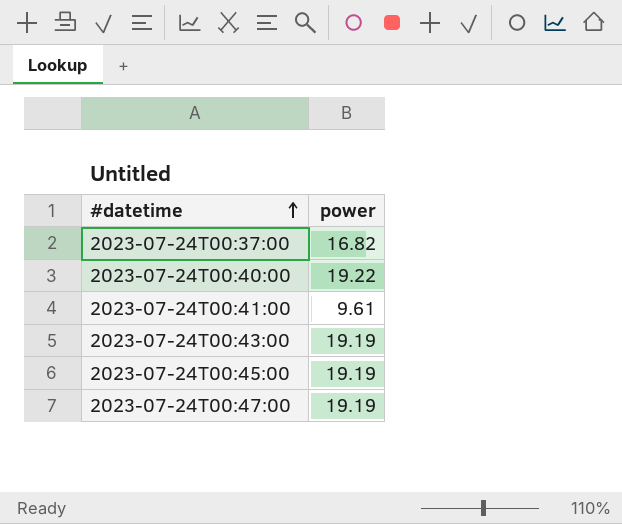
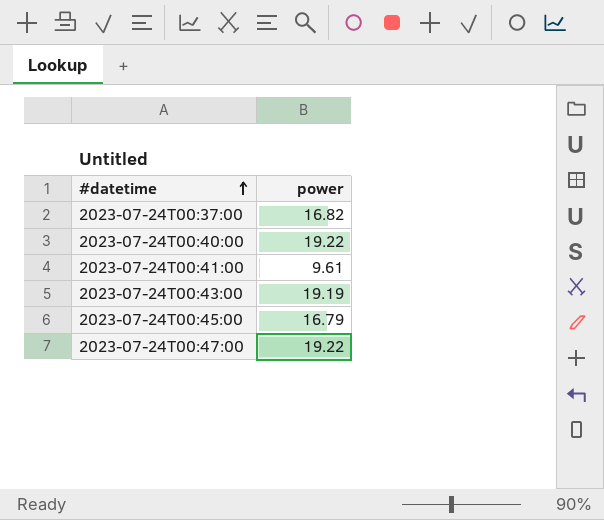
2023-07-24T00:45:00 | power: 19.19 -> 16.79
2023-07-24T00:47:00 | power: 19.19 -> 19.22

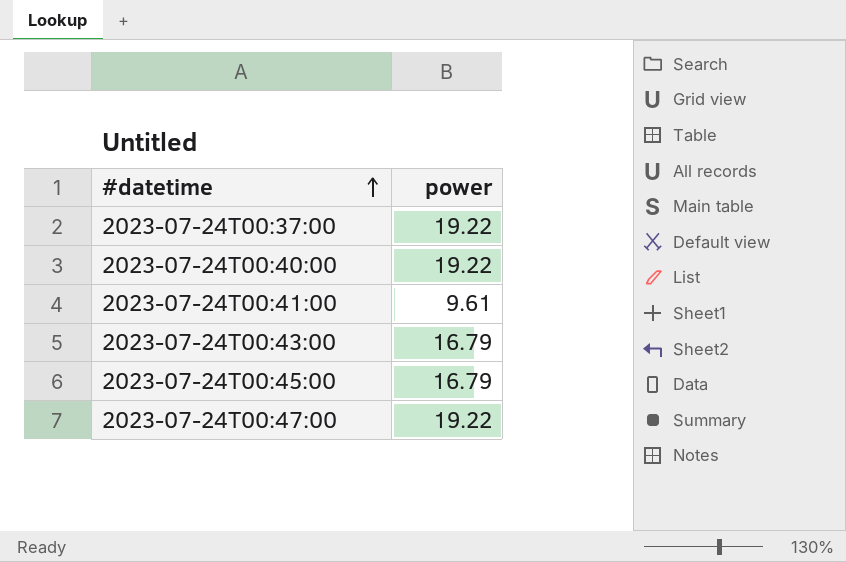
2023-07-24T00:37:00 | power: 16.82 -> 19.22
2023-07-24T00:43:00 | power: 19.19 -> 16.79

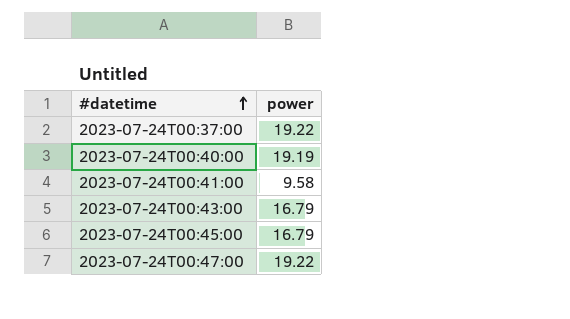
2023-07-24T00:40:00 | power: 19.22 -> 19.19
2023-07-24T00:41:00 | power: 9.61 -> 9.58

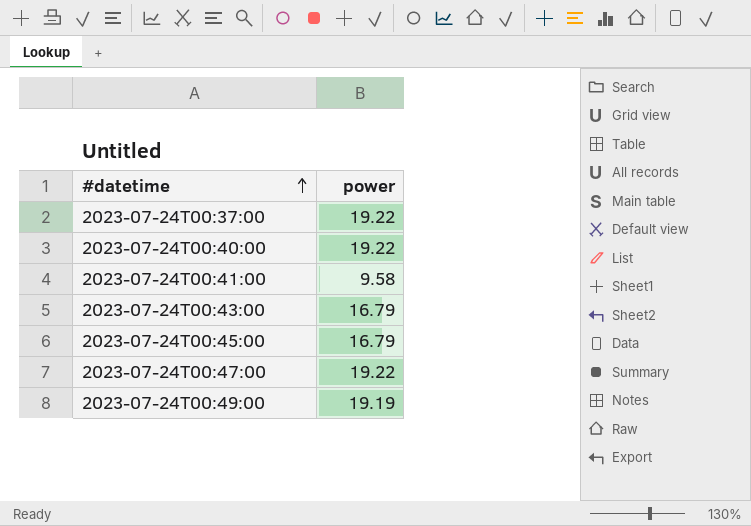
2023-07-24T00:40:00 | power: 19.19 -> 19.22
row 2023-07-24T00:49:00: none -> 19.19

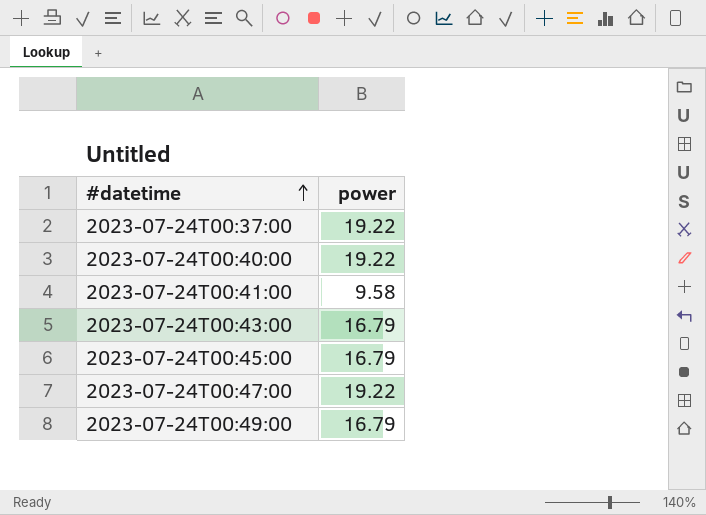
2023-07-24T00:49:00 | power: 19.19 -> 16.79

